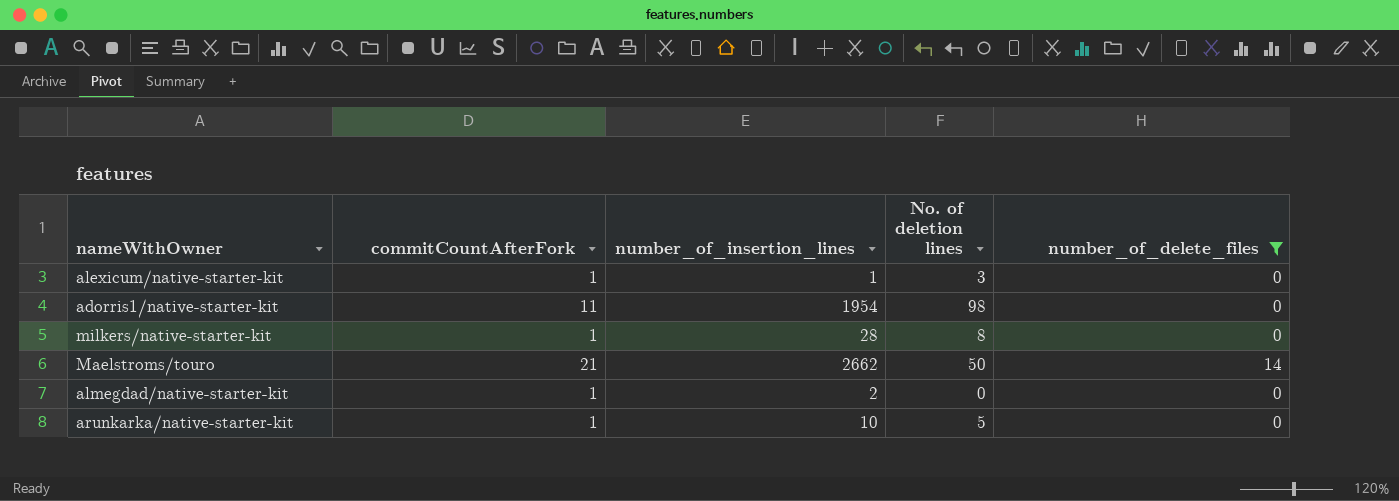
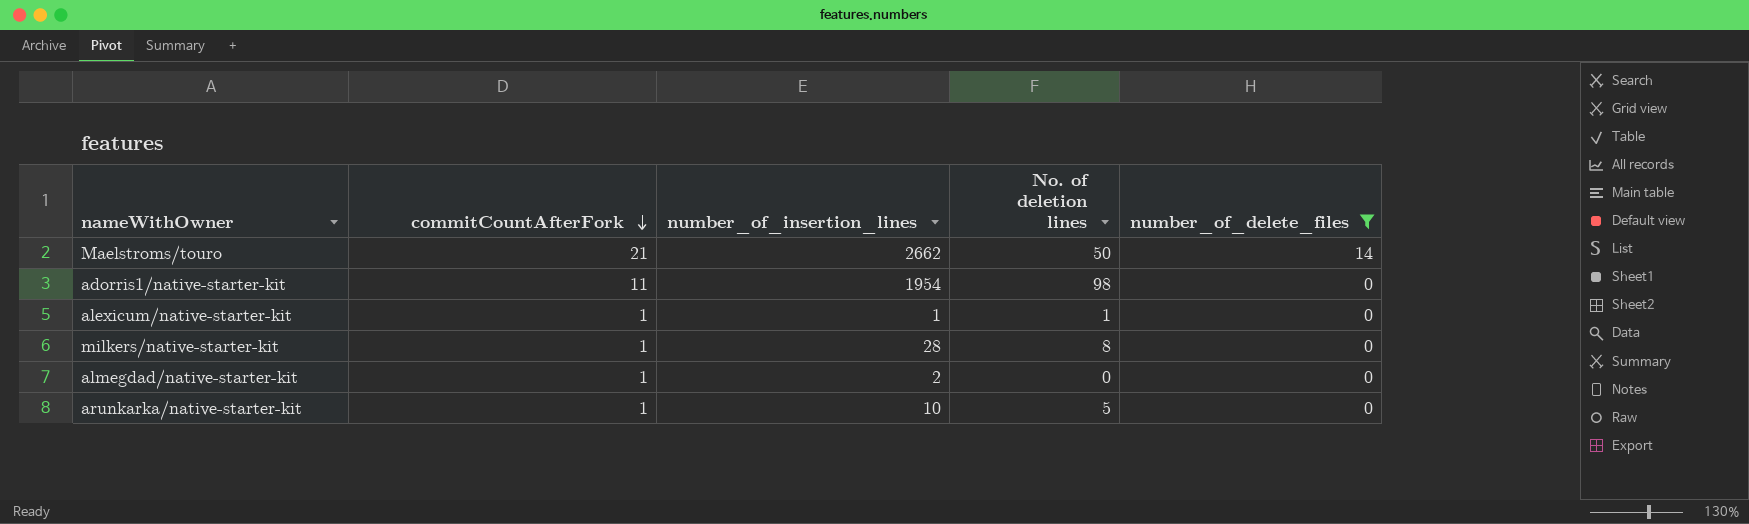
row order: none -> commitCountAfterFork descending
alexicum/native-starter-kit | No. of deletion lines: 3 -> 1

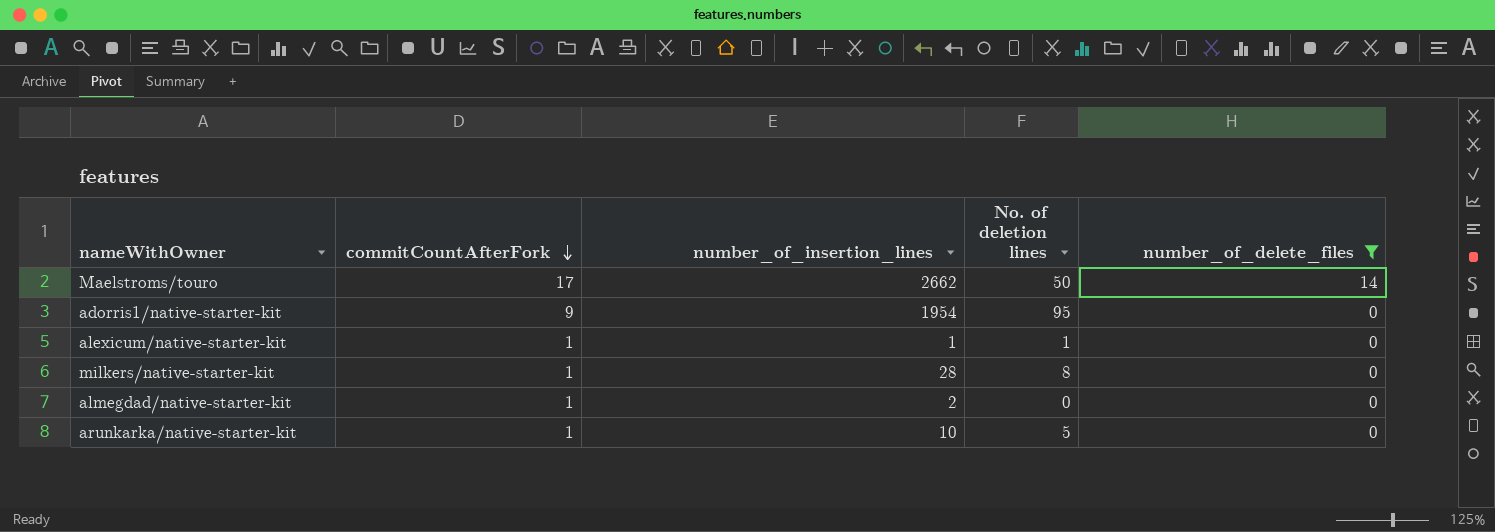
Maelstroms/touro | commitCountAfterFork: 21 -> 17
adorris1/native-starter-kit | commitCountAfterFork: 11 -> 9
adorris1/native-starter-kit | No. of deletion lines: 98 -> 95

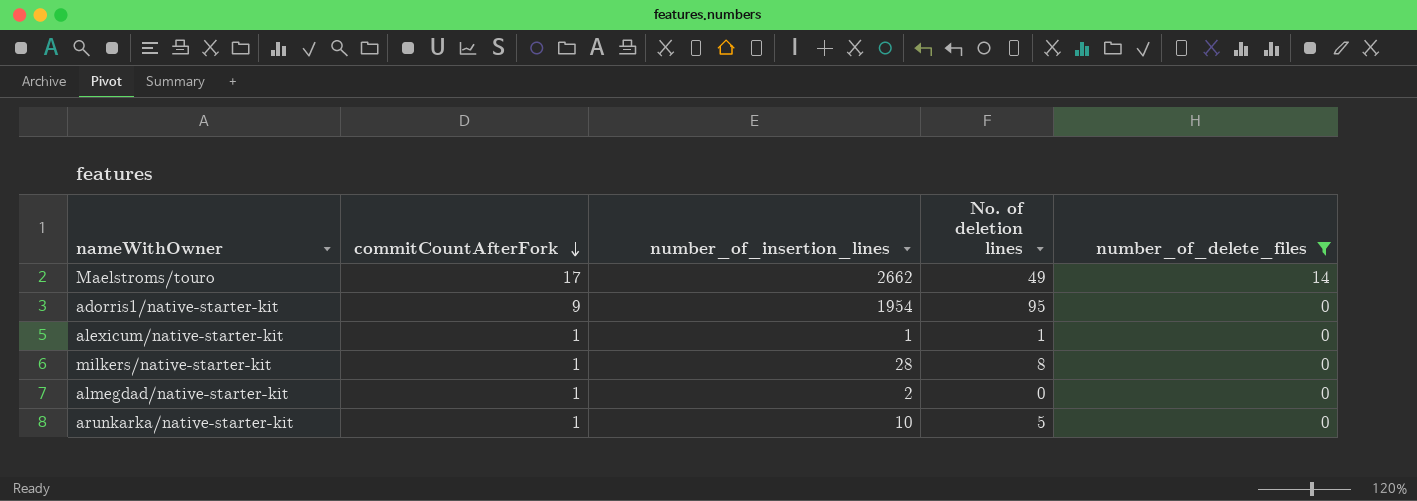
Maelstroms/touro | No. of deletion lines: 50 -> 49

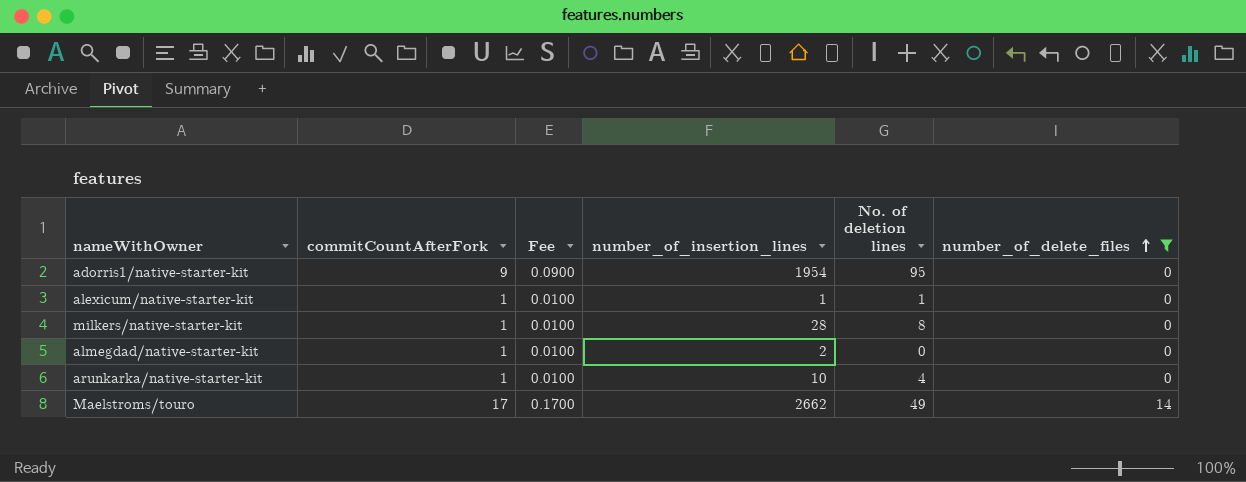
row order: commitCountAfterFork descending -> number_of_delete_files ascending
column Fee | formula: none -> [commitCountAfterFork] * 0.01
arunkarka/native-starter-kit | No. of deletion lines: 5 -> 4

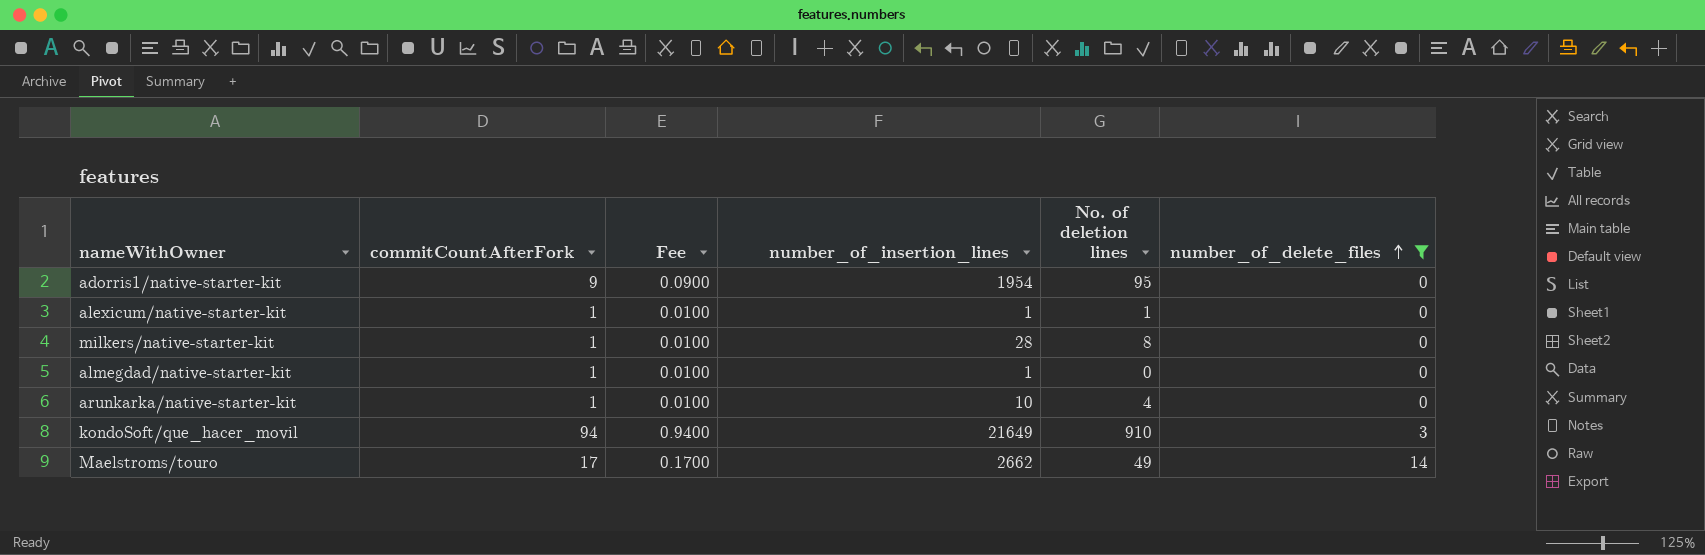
almegdad/native-starter-kit | number_of_insertion_lines: 2 -> 1
row kondoSoft/que_hacer_movil: none -> 94 | 0.9400 | 21649 | 910 | 3

